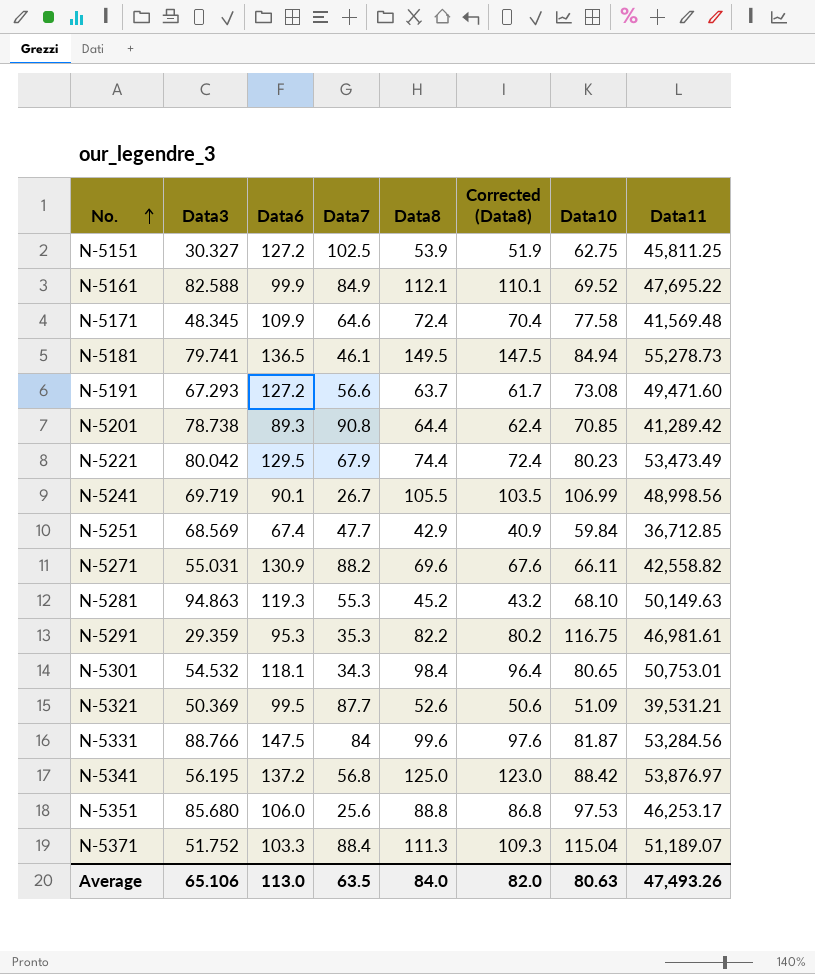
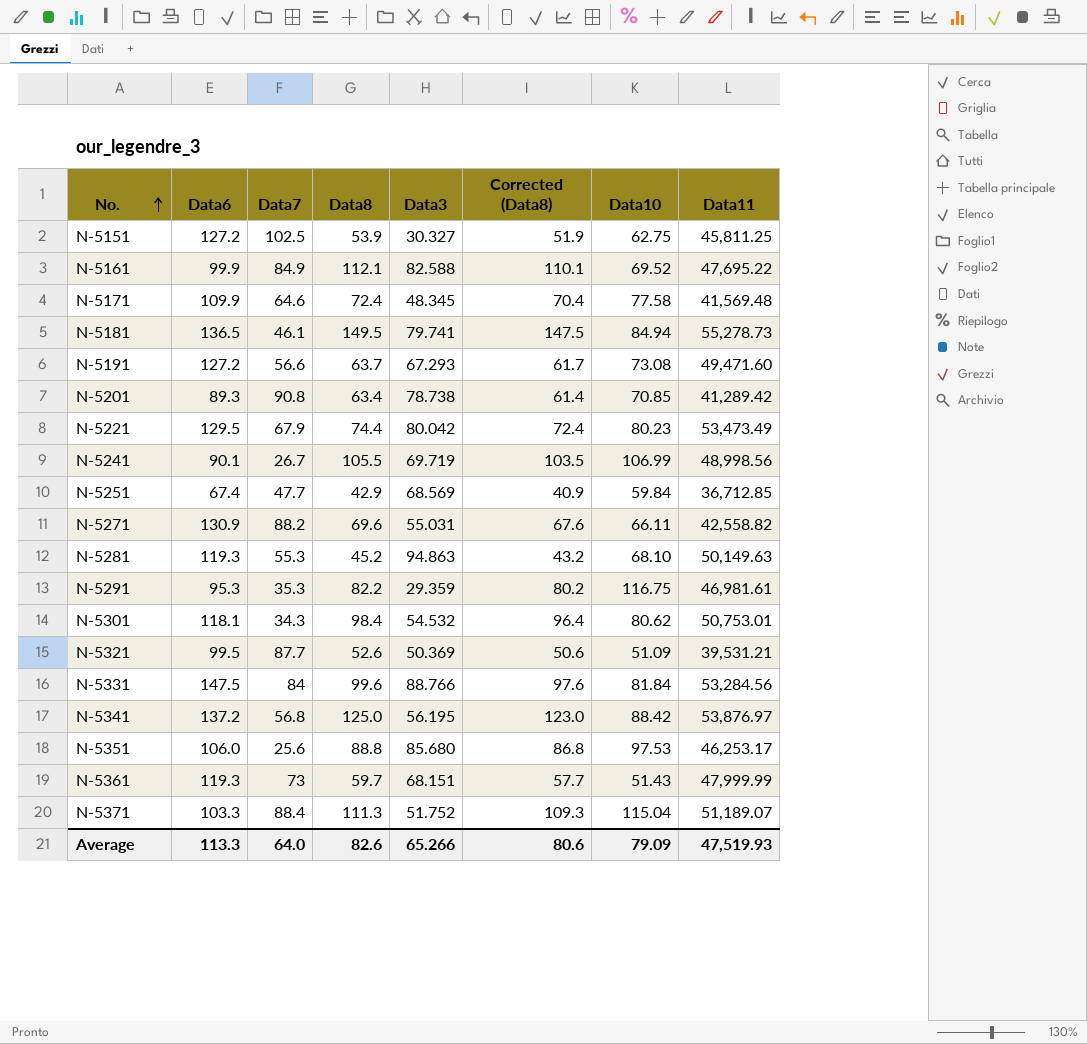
column Data3 | position: 2 -> 5
N-5201 | Data8: 64.4 -> 63.4
N-5201 | Corrected (Data8): 62.4 -> 61.4
N-5301 | Data10: 80.65 -> 80.62
N-5331 | Data10: 81.87 -> 81.84
row N-5361: none -> 119.3 | 73 | 59.7 | 68.151 | 57.7 | 51.43 | 47,999.99
Average | Data6: 113.0 -> 113.3
Average | Data7: 63.5 -> 64.0
Average | Data8: 84.0 -> 82.6
Average | Data3: 65.106 -> 65.266
Average | Corrected (Data8): 82.0 -> 80.6
Average | Data10: 80.63 -> 79.09
Average | Data11: 47,493.26 -> 47,519.93

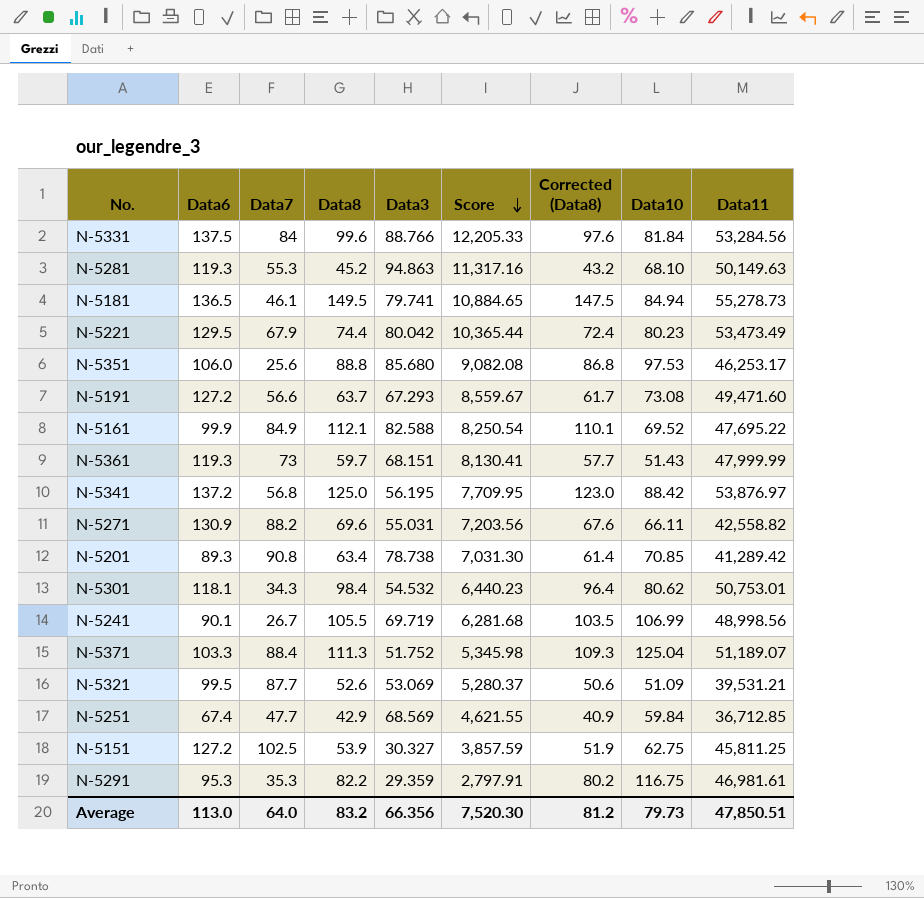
row order: No. ascending -> Score descending
column Score | formula: none -> [Data6] * [Data3]
row N-5171: 109.9 | 64.6 | 72.4 | 48.345 | 70.4 | 77.58 | 41,569.48 -> none
N-5331 | Data6: 147.5 -> 137.5
N-5371 | Data10: 115.04 -> 125.04
N-5321 | Data3: 50.369 -> 53.069
Average | Data6: 113.3 -> 113.0
Average | Data8: 82.6 -> 83.2
Average | Data3: 65.266 -> 66.356
Average | Corrected (Data8): 80.6 -> 81.2
Average | Data10: 79.09 -> 79.73
Average | Data11: 47,519.93 -> 47,850.51

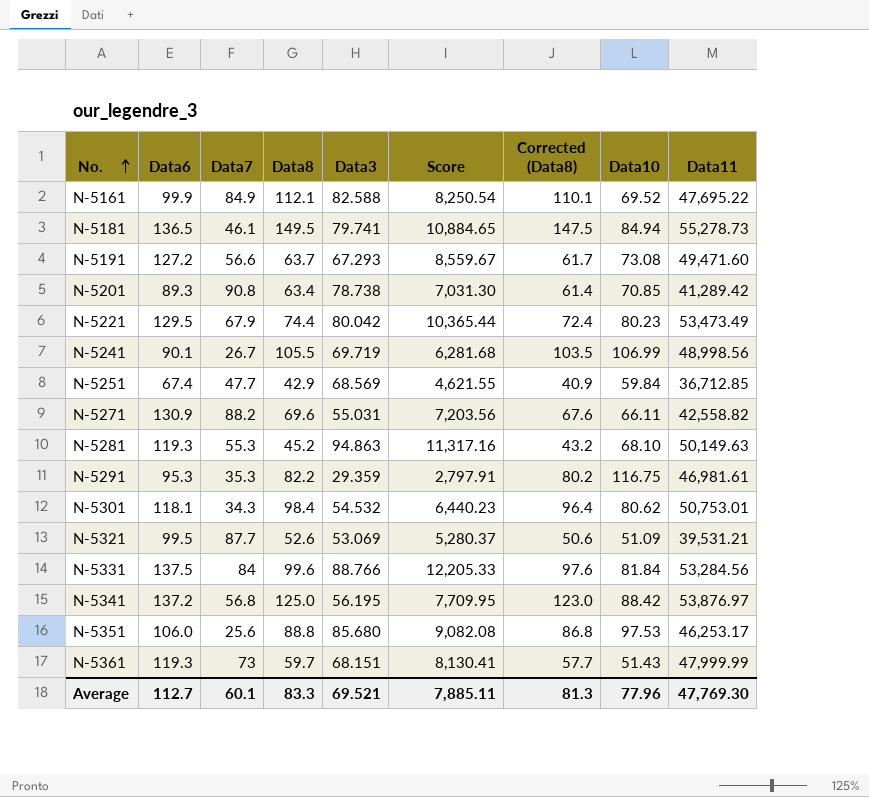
row order: Score descending -> No. ascending
row N-5371: 103.3 | 88.4 | 111.3 | 51.752 | 5,345.98 | 109.3 | 125.04 | 51,189.07 -> none
row N-5151: 127.2 | 102.5 | 53.9 | 30.327 | 3,857.59 | 51.9 | 62.75 | 45,811.25 -> none
Average | Data6: 113.0 -> 112.7
Average | Data7: 64.0 -> 60.1
Average | Data8: 83.2 -> 83.3
Average | Data3: 66.356 -> 69.521
Average | Score: 7,520.30 -> 7,885.11
Average | Corrected (Data8): 81.2 -> 81.3
Average | Data10: 79.73 -> 77.96
Average | Data11: 47,850.51 -> 47,769.30

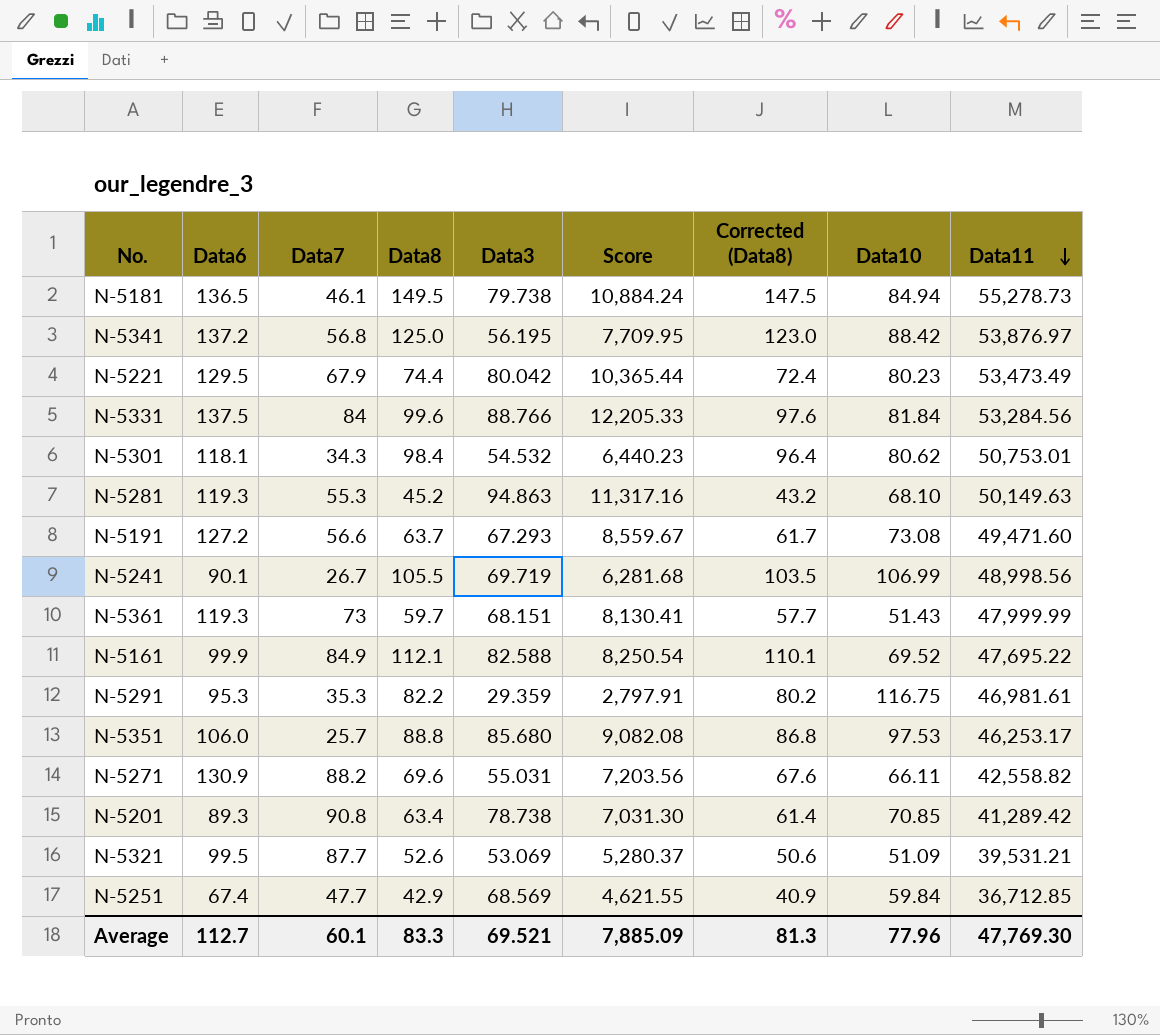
row order: No. ascending -> Data11 descending
N-5181 | Data3: 79.741 -> 79.738
N-5181 | Score: 10,884.65 -> 10,884.24
N-5351 | Data7: 25.6 -> 25.7
Average | Score: 7,885.11 -> 7,885.09

